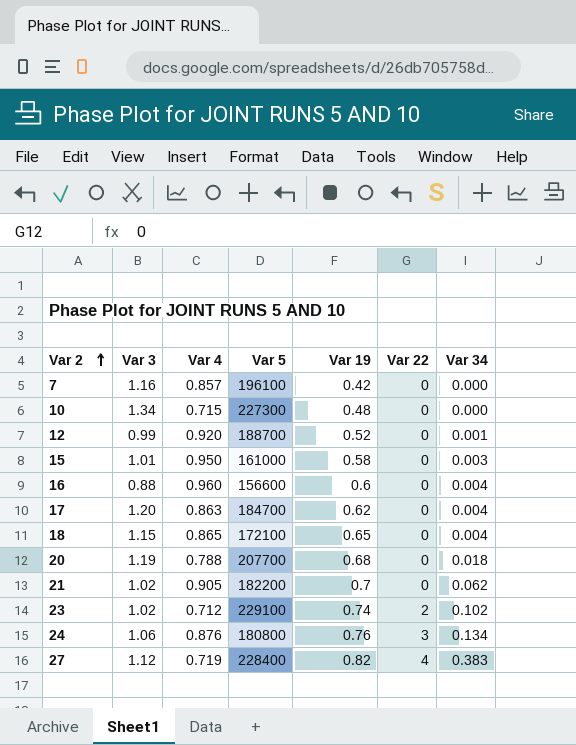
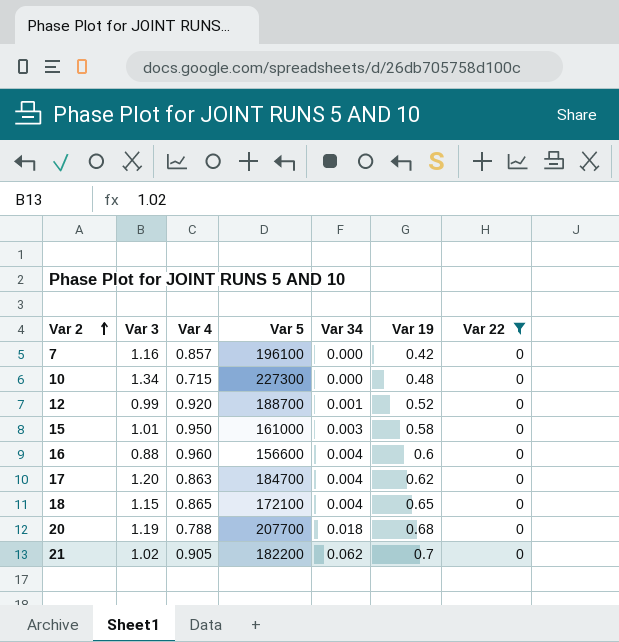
filter: none -> Var 22 = 0
column Var 34 | position: 7 -> 5

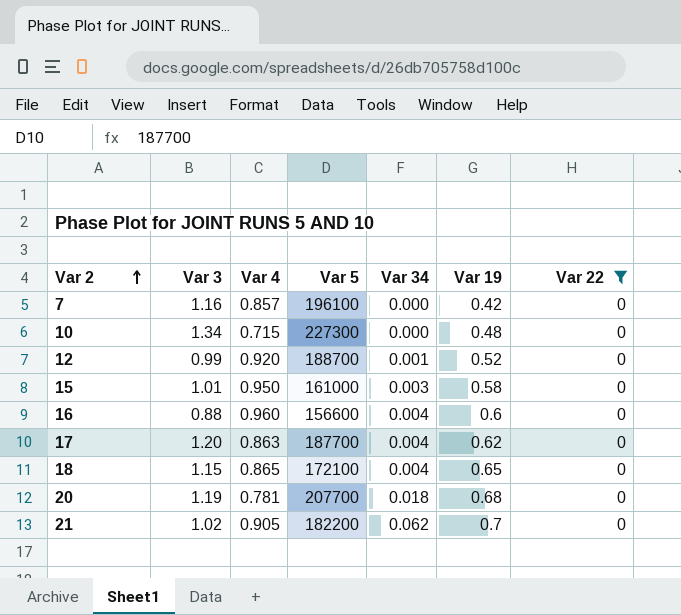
17 | Var 5: 184700 -> 187700
20 | Var 4: 0.788 -> 0.781

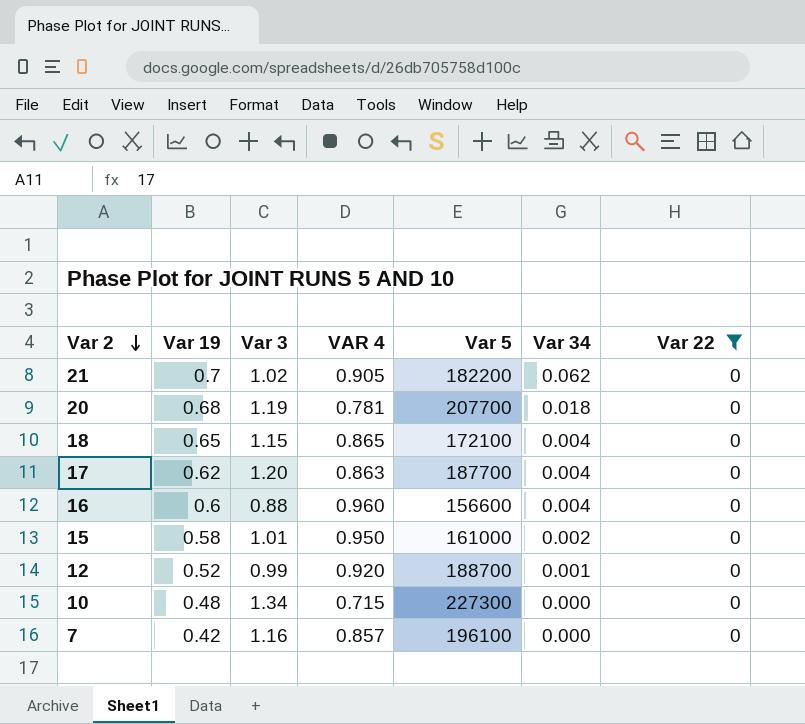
row order: Var 2 ascending -> Var 2 descending
column Var 19 | position: 6 -> 2
column name: Var 4 -> VAR 4
15 | Var 34: 0.003 -> 0.002

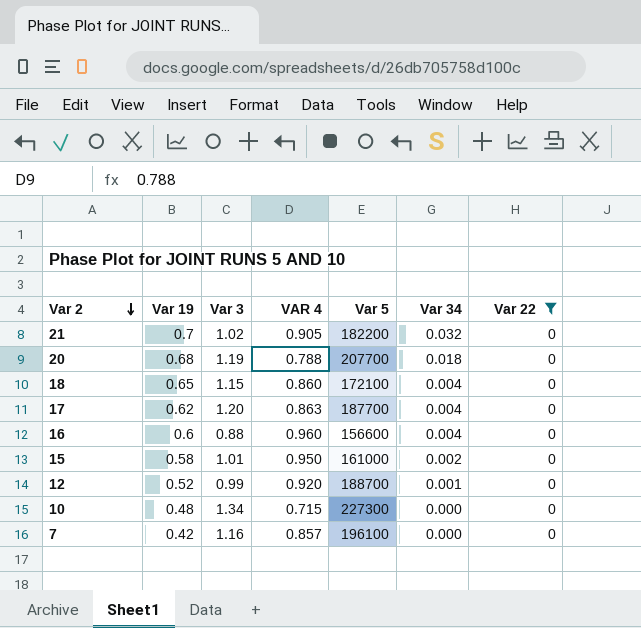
21 | Var 34: 0.062 -> 0.032
20 | VAR 4: 0.781 -> 0.788
18 | VAR 4: 0.865 -> 0.860

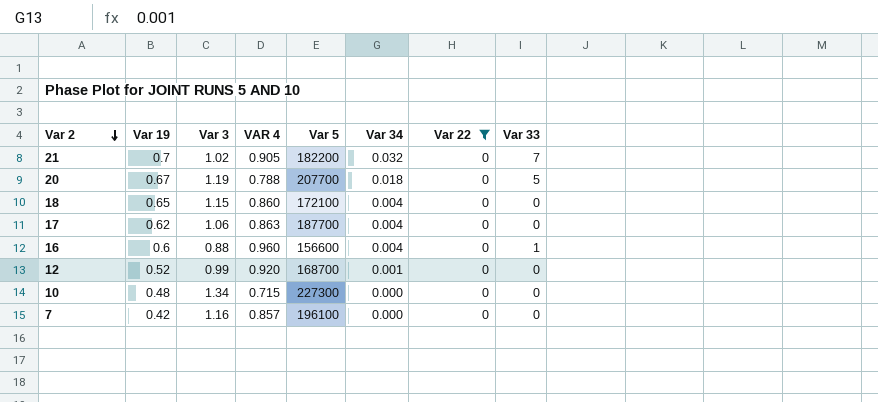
column Var 33 | position: none -> 8
row 15: 0.58 | 1.01 | 0.950 | 161000 | 0.002 | 0 -> none
20 | Var 19: 0.68 -> 0.67
17 | Var 3: 1.20 -> 1.06
12 | Var 5: 188700 -> 168700

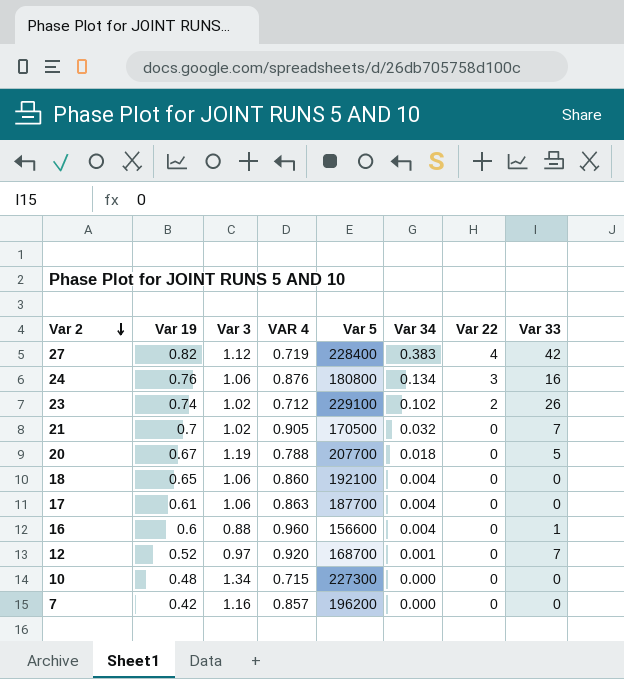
filter: Var 22 = 0 -> none
21 | Var 5: 182200 -> 170500
18 | Var 3: 1.15 -> 1.06
18 | Var 5: 172100 -> 192100
17 | Var 19: 0.62 -> 0.61
12 | Var 3: 0.99 -> 0.97
12 | Var 33: 0 -> 7
7 | Var 5: 196100 -> 196200

